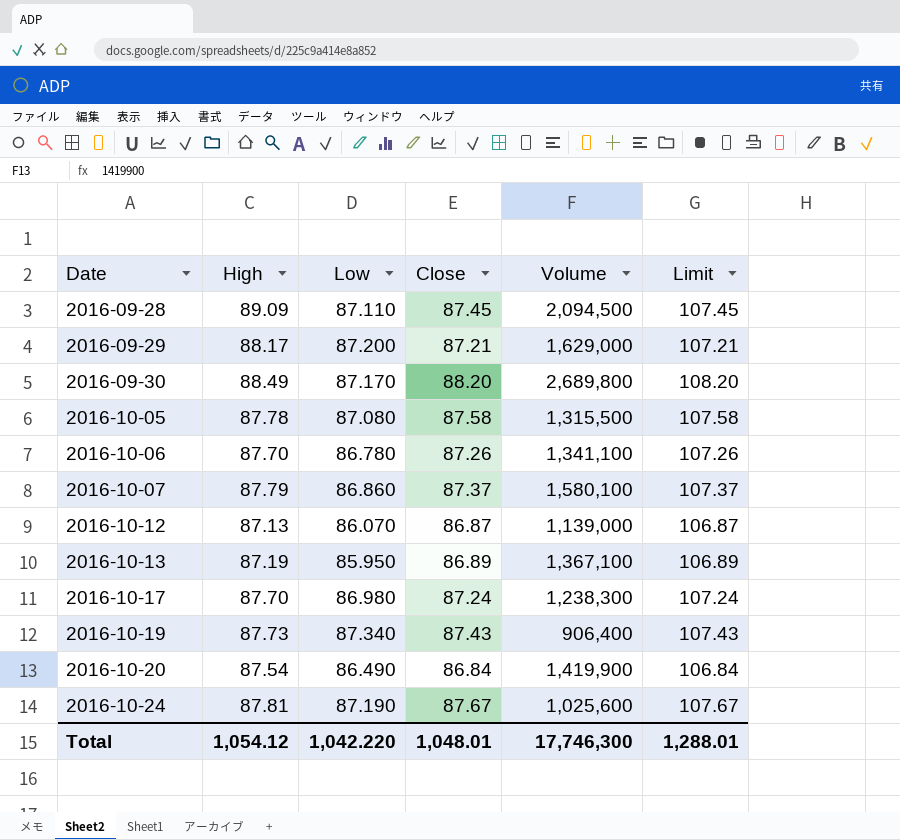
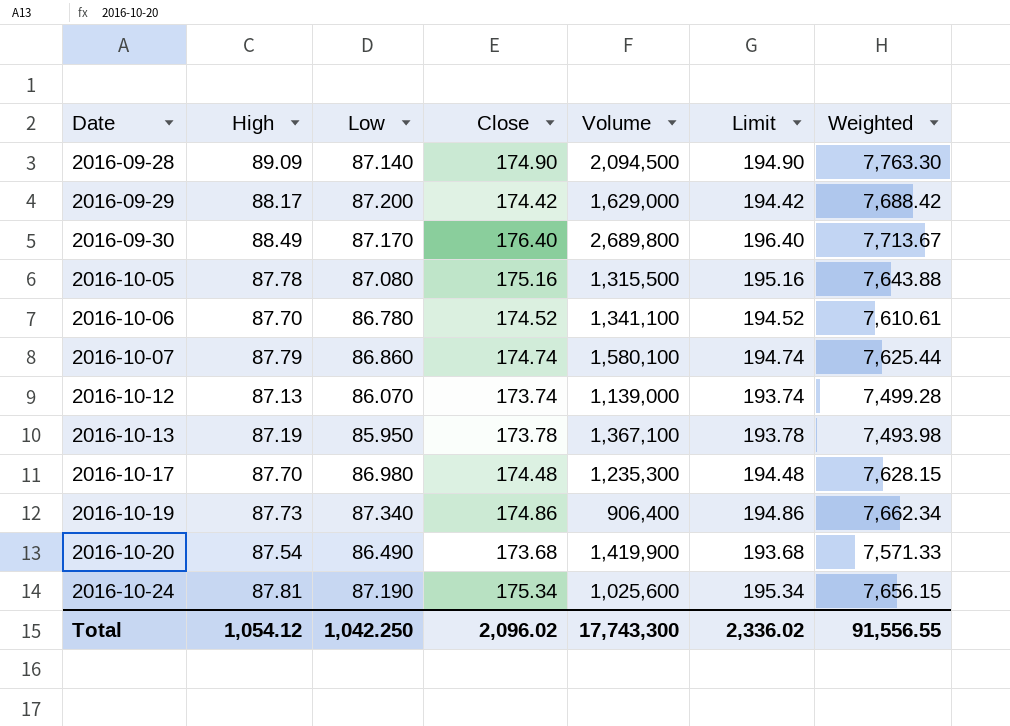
column Weighted | formula: none -> [High] * [Low]
2016-09-28 | Low: 87.110 -> 87.140
2016-09-28 | Close: 87.45 -> 174.90
2016-09-28 | Limit: 107.45 -> 194.90
2016-09-29 | Close: 87.21 -> 174.42
2016-09-29 | Limit: 107.21 -> 194.42
2016-09-30 | Close: 88.20 -> 176.40
2016-09-30 | Limit: 108.20 -> 196.40
2016-10-05 | Close: 87.58 -> 175.16
2016-10-05 | Limit: 107.58 -> 195.16
2016-10-06 | Close: 87.26 -> 174.52
2016-10-06 | Limit: 107.26 -> 194.52
2016-10-07 | Close: 87.37 -> 174.74
2016-10-07 | Limit: 107.37 -> 194.74
2016-10-12 | Close: 86.87 -> 173.74
2016-10-12 | Limit: 106.87 -> 193.74
2016-10-13 | Close: 86.89 -> 173.78
2016-10-13 | Limit: 106.89 -> 193.78
2016-10-17 | Close: 87.24 -> 174.48
2016-10-17 | Volume: 1,238,300 -> 1,235,300
2016-10-17 | Limit: 107.24 -> 194.48
2016-10-19 | Close: 87.43 -> 174.86
2016-10-19 | Limit: 107.43 -> 194.86
2016-10-20 | Close: 86.84 -> 173.68
2016-10-20 | Limit: 106.84 -> 193.68
2016-10-24 | Close: 87.67 -> 175.34
2016-10-24 | Limit: 107.67 -> 195.34
Total | Low: 1,042.220 -> 1,042.250
Total | Close: 1,048.01 -> 2,096.02
Total | Volume: 17,746,300 -> 17,743,300
Total | Limit: 1,288.01 -> 2,336.02

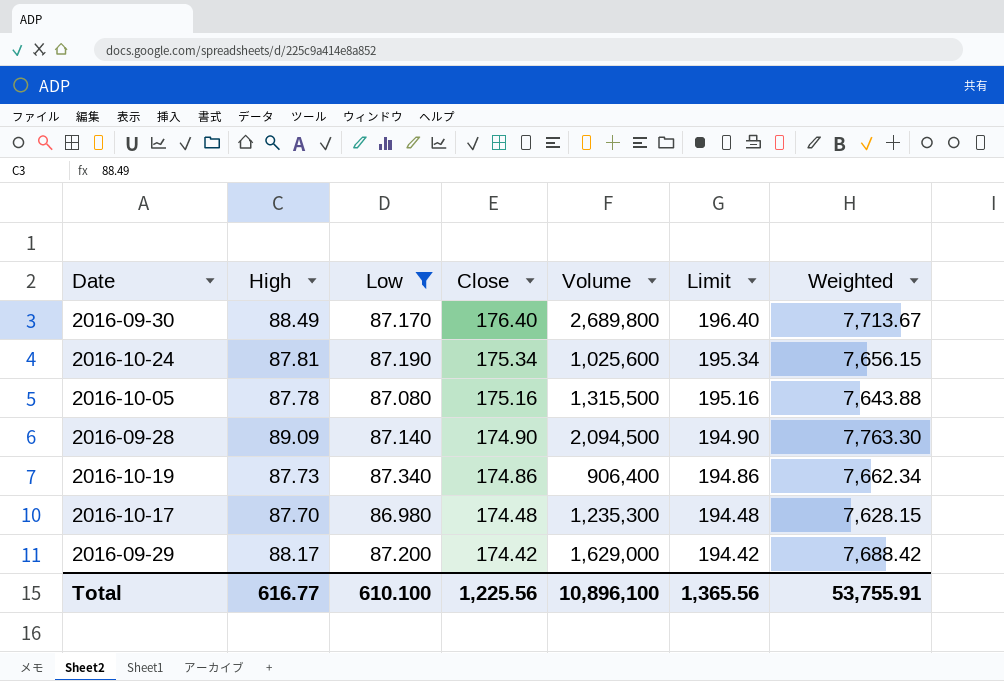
filter: none -> Low >= 86.980
row order: Date ascending -> Close descending
Total | High: 1,054.12 -> 616.77
Total | Low: 1,042.250 -> 610.100
Total | Close: 2,096.02 -> 1,225.56
Total | Volume: 17,743,300 -> 10,896,100
Total | Limit: 2,336.02 -> 1,365.56
Total | Weighted: 91,556.55 -> 53,755.91

